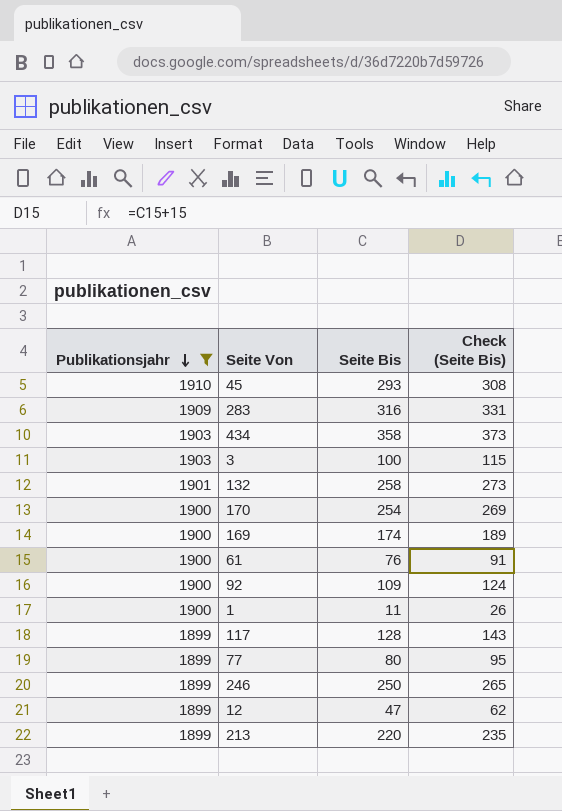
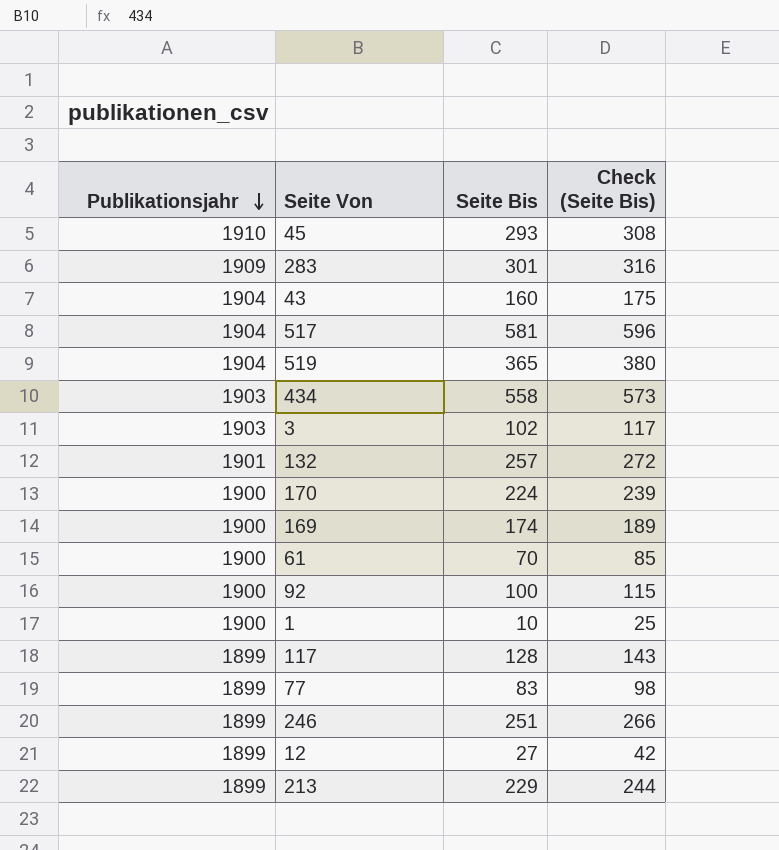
filter: Publikationsjahr != 1904 -> none
283 | Seite Bis: 316 -> 301
283 | Check (Seite Bis): 331 -> 316
434 | Seite Bis: 358 -> 558
434 | Check (Seite Bis): 373 -> 573
3 | Seite Bis: 100 -> 102
3 | Check (Seite Bis): 115 -> 117
132 | Seite Bis: 258 -> 257
132 | Check (Seite Bis): 273 -> 272
170 | Seite Bis: 254 -> 224
170 | Check (Seite Bis): 269 -> 239
61 | Seite Bis: 76 -> 70
61 | Check (Seite Bis): 91 -> 85
92 | Seite Bis: 109 -> 100
92 | Check (Seite Bis): 124 -> 115
1 | Seite Bis: 11 -> 10
1 | Check (Seite Bis): 26 -> 25
77 | Seite Bis: 80 -> 83
77 | Check (Seite Bis): 95 -> 98
246 | Seite Bis: 250 -> 251
246 | Check (Seite Bis): 265 -> 266
12 | Seite Bis: 47 -> 27
12 | Check (Seite Bis): 62 -> 42
213 | Seite Bis: 220 -> 229
213 | Check (Seite Bis): 235 -> 244

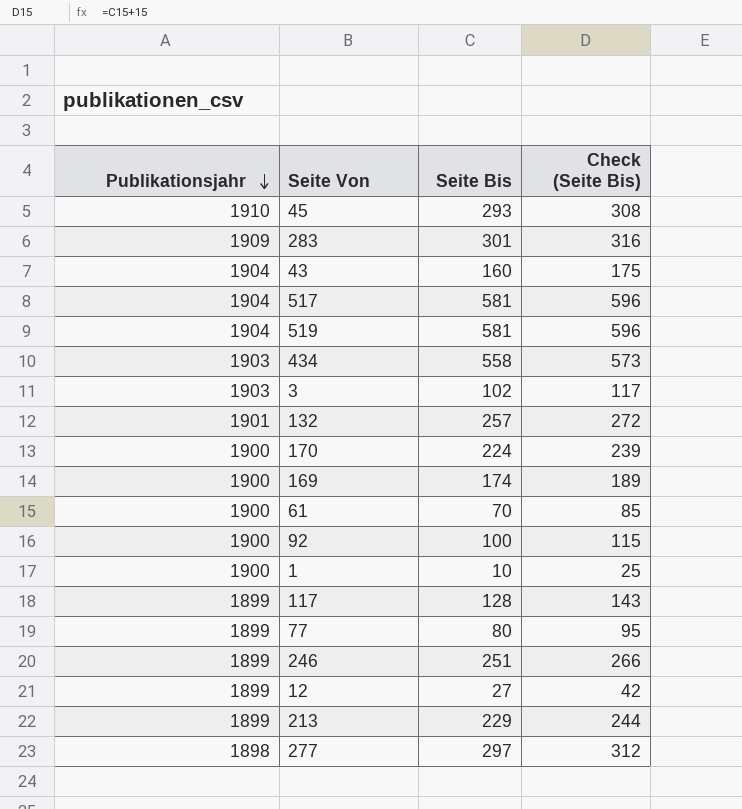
519 | Seite Bis: 365 -> 581
519 | Check (Seite Bis): 380 -> 596
77 | Seite Bis: 83 -> 80
77 | Check (Seite Bis): 98 -> 95
row 277: none -> 1898 | 297 | 312

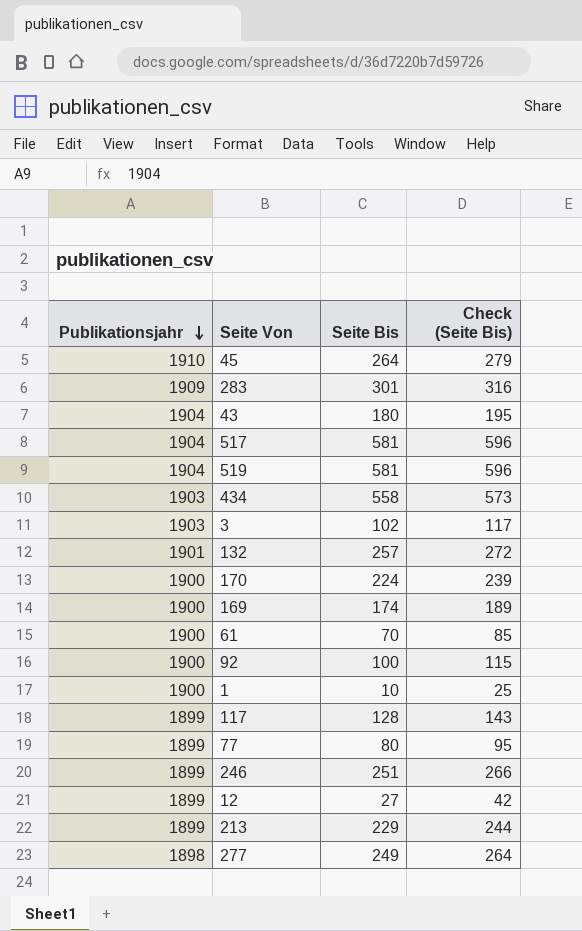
45 | Seite Bis: 293 -> 264
45 | Check (Seite Bis): 308 -> 279
43 | Seite Bis: 160 -> 180
43 | Check (Seite Bis): 175 -> 195
277 | Seite Bis: 297 -> 249
277 | Check (Seite Bis): 312 -> 264

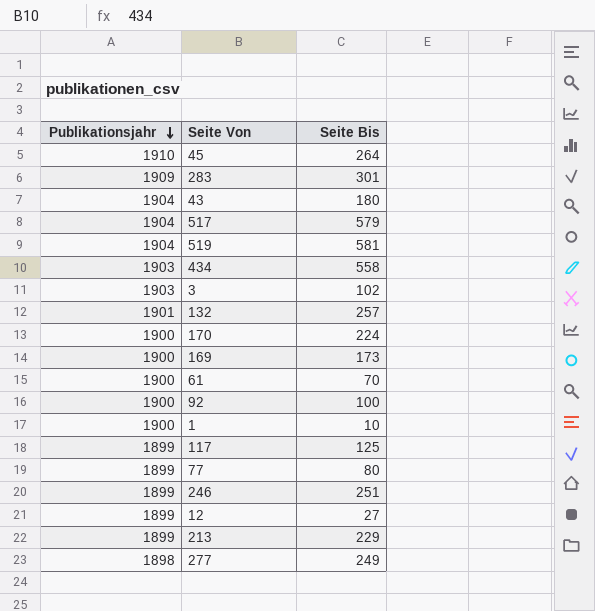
column Check (Seite Bis) | formula: [Seite Bis] + 15 -> none
517 | Seite Bis: 581 -> 579
169 | Seite Bis: 174 -> 173
117 | Seite Bis: 128 -> 125

